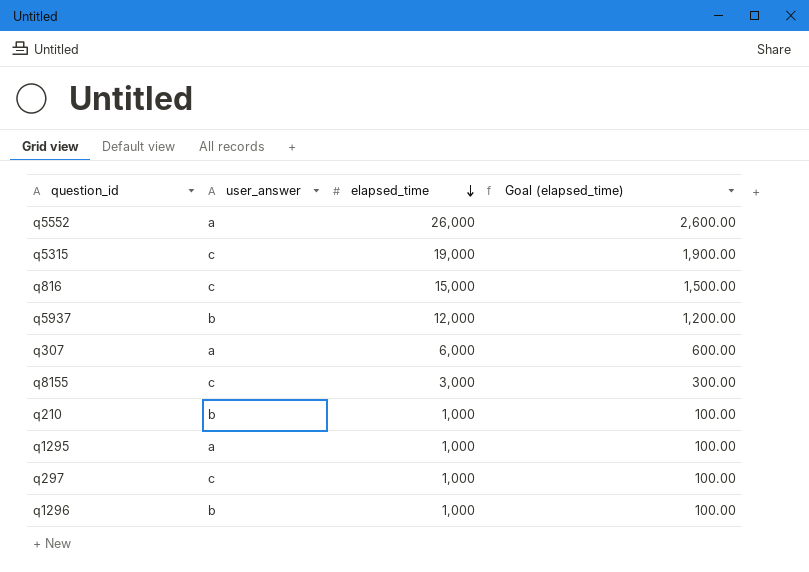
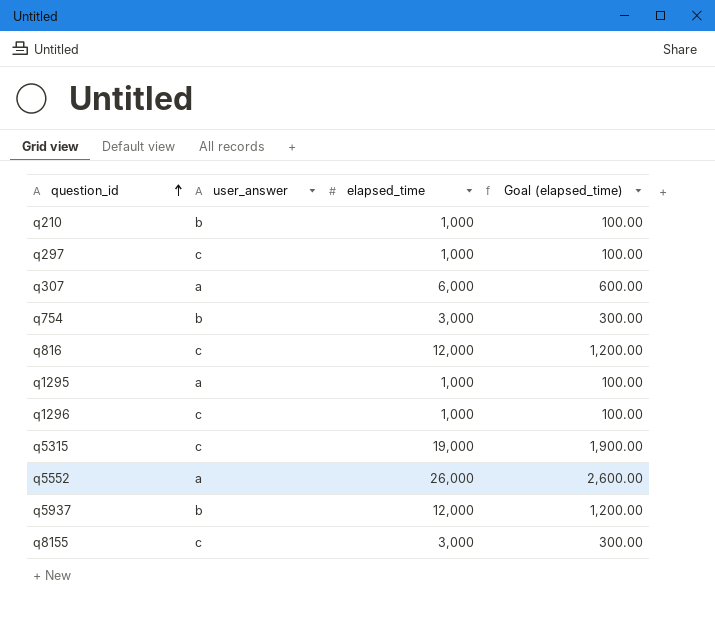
row order: elapsed_time descending -> question_id ascending
row q754: none -> b | 3,000 | 300.00
q816 | elapsed_time: 15,000 -> 12,000
q816 | Goal (elapsed_time): 1,500.00 -> 1,200.00
q1296 | user_answer: b -> c

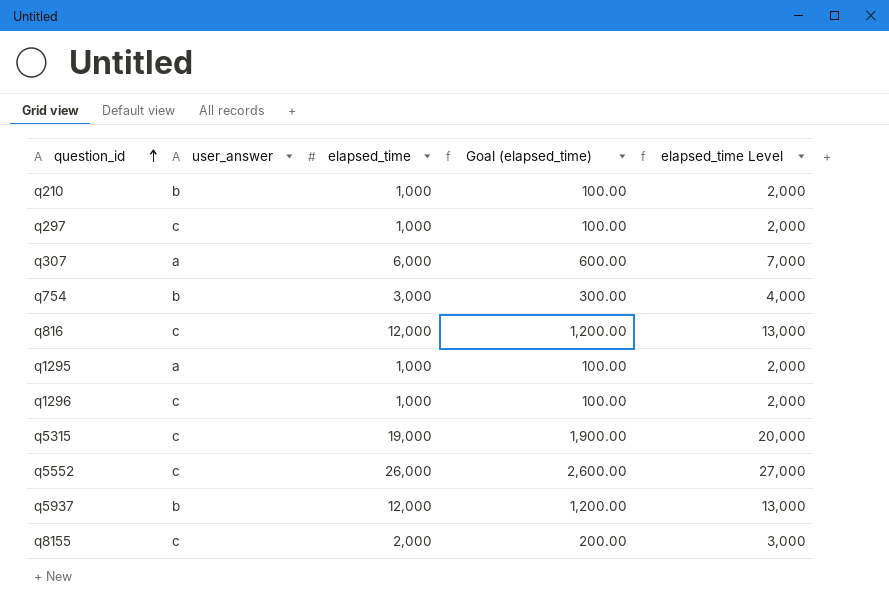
column elapsed_time Level | formula: none -> [elapsed_time] + 1000
q5552 | user_answer: a -> c
q8155 | elapsed_time: 3,000 -> 2,000
q8155 | Goal (elapsed_time): 300.00 -> 200.00

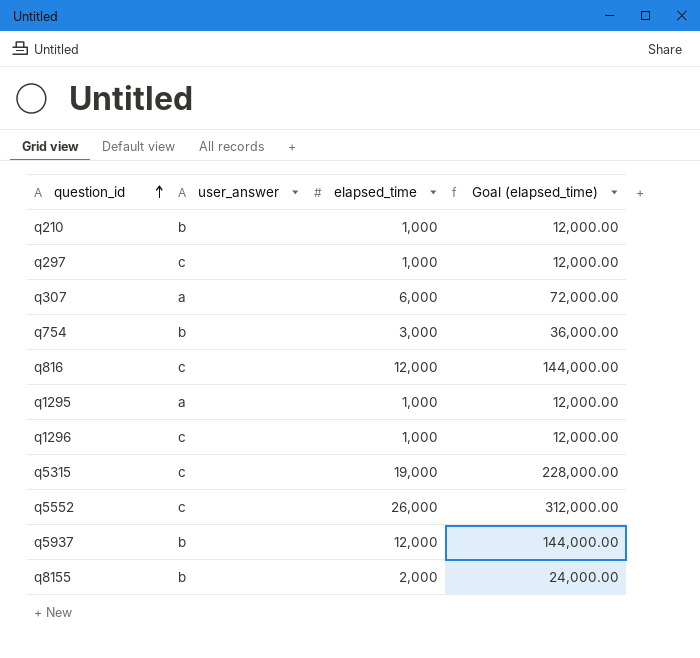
column elapsed_time Level | formula: [elapsed_time] + 1000 -> none
column Goal (elapsed_time) | formula: [elapsed_time] * 0.1 -> [elapsed_time] * 12
q8155 | user_answer: c -> b

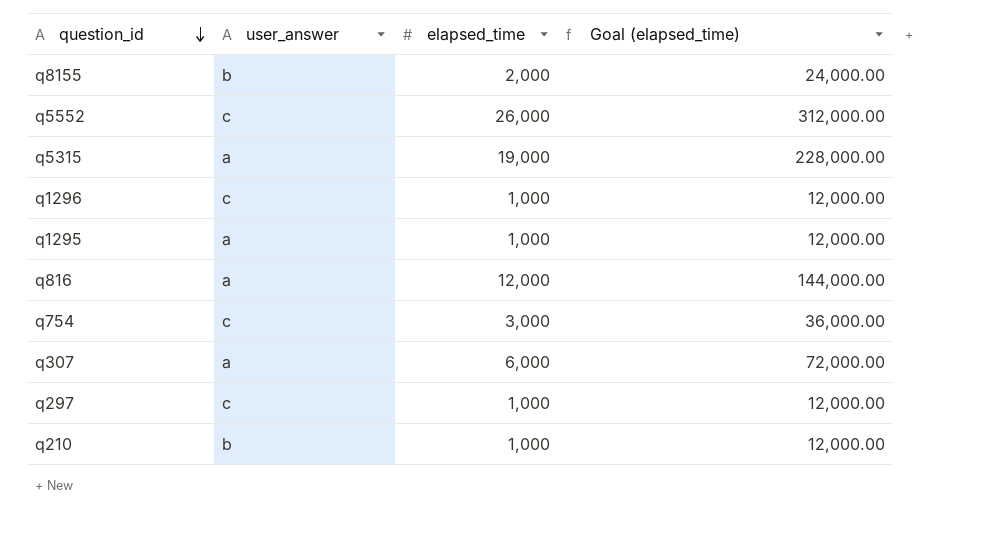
row order: question_id ascending -> question_id descending
row q5937: b | 12,000 | 144,000.00 -> none
q5315 | user_answer: c -> a
q816 | user_answer: c -> a
q754 | user_answer: b -> c

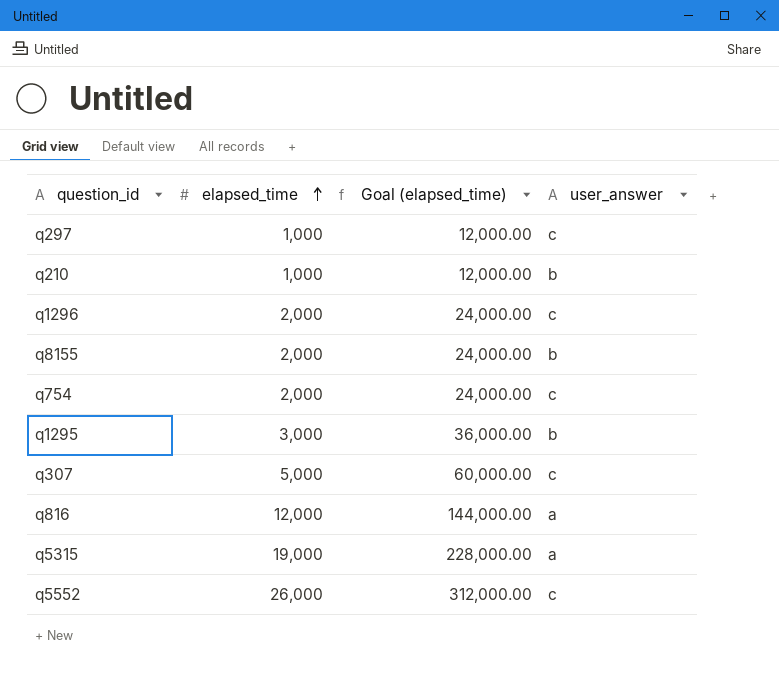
row order: question_id descending -> elapsed_time ascending
column user_answer | position: 2 -> 4
q1296 | elapsed_time: 1,000 -> 2,000
q1296 | Goal (elapsed_time): 12,000.00 -> 24,000.00
q754 | elapsed_time: 3,000 -> 2,000
q754 | Goal (elapsed_time): 36,000.00 -> 24,000.00
q1295 | elapsed_time: 1,000 -> 3,000
q1295 | Goal (elapsed_time): 12,000.00 -> 36,000.00
q1295 | user_answer: a -> b
q307 | elapsed_time: 6,000 -> 5,000
q307 | Goal (elapsed_time): 72,000.00 -> 60,000.00
q307 | user_answer: a -> c

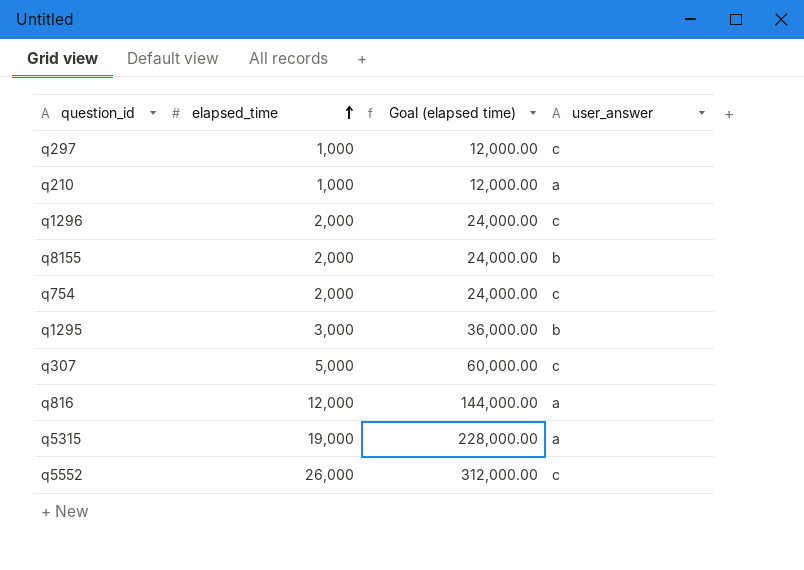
column name: Goal (elapsed_time) -> Goal (elapsed time)
q210 | user_answer: b -> a

